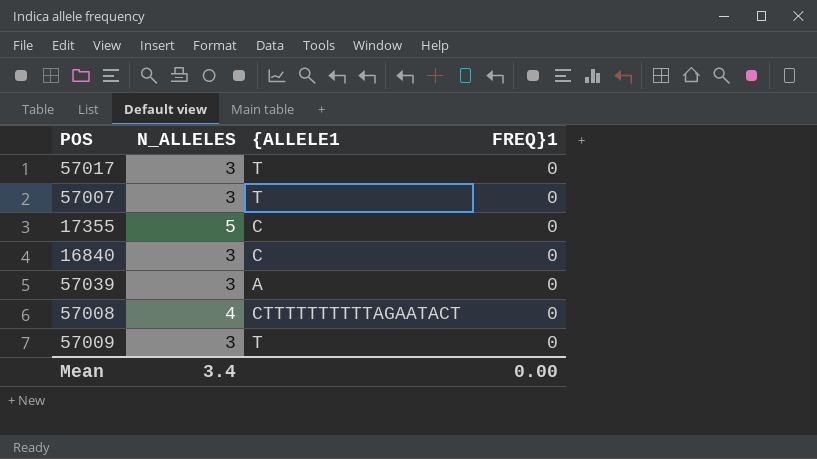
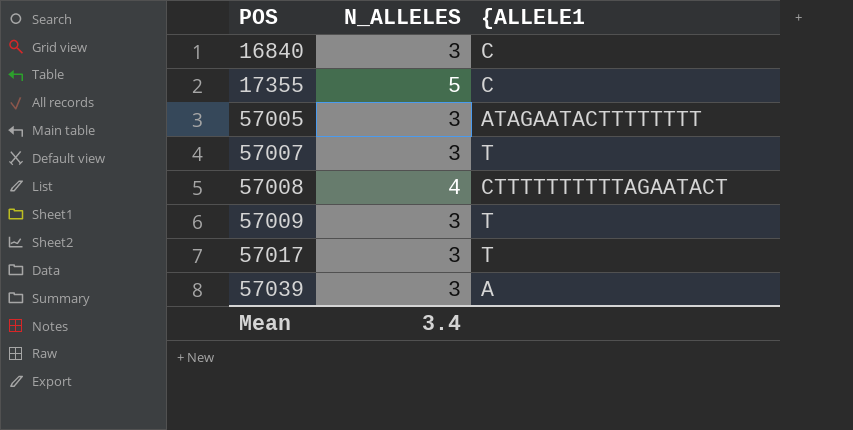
row order: none -> POS ascending
column FREQ}1 | position: 4 -> none
row 57005: none -> 3 | ATAGAATACTTTTTTTT

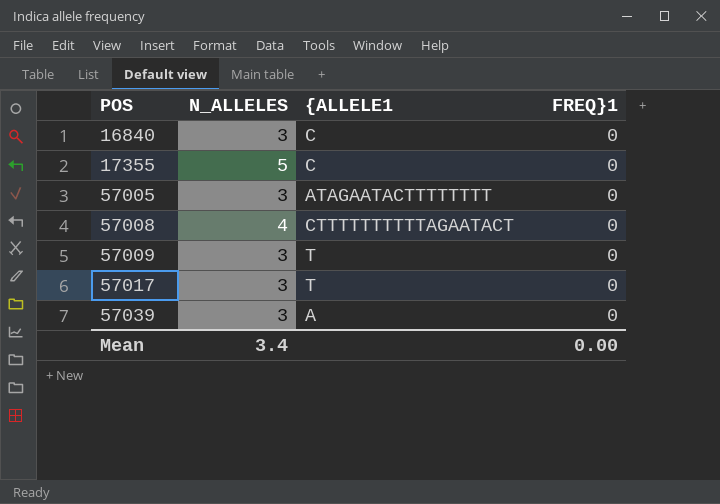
column FREQ}1 | position: none -> 4
row 57007: 3 | T -> none

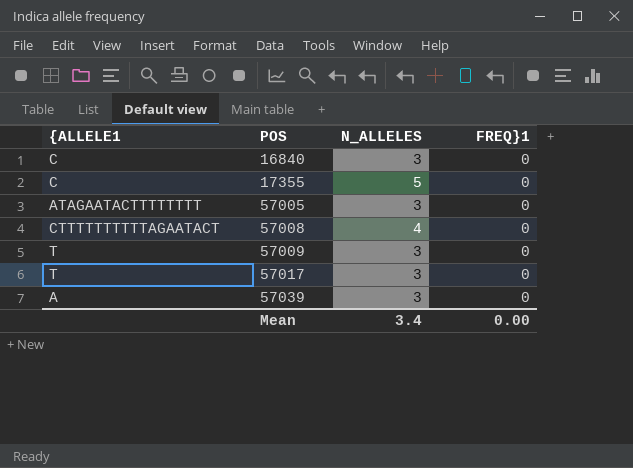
column {ALLELE1 | position: 3 -> 1

